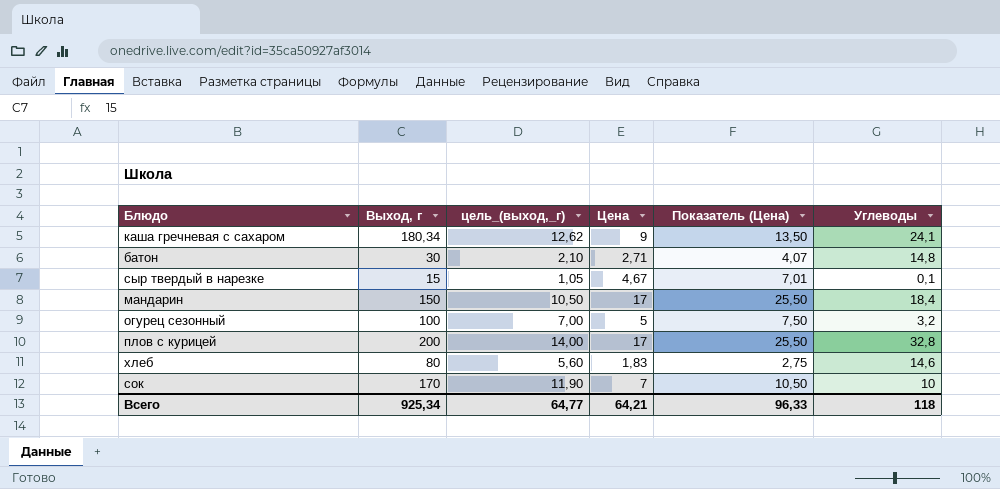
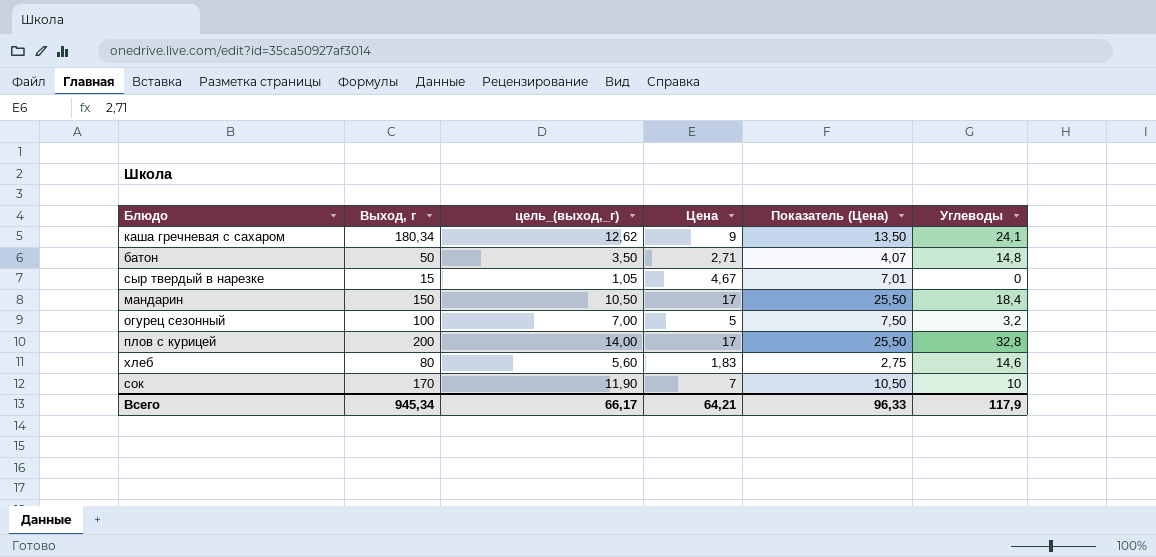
батон | Выход, г: 30 -> 50
батон | цель_(выход,_г): 2,10 -> 3,50
сыр твердый в нарезке | Углеводы: 0,1 -> 0
Всего | Выход, г: 925,34 -> 945,34
Всего | цель_(выход,_г): 64,77 -> 66,17
Всего | Углеводы: 118 -> 117,9

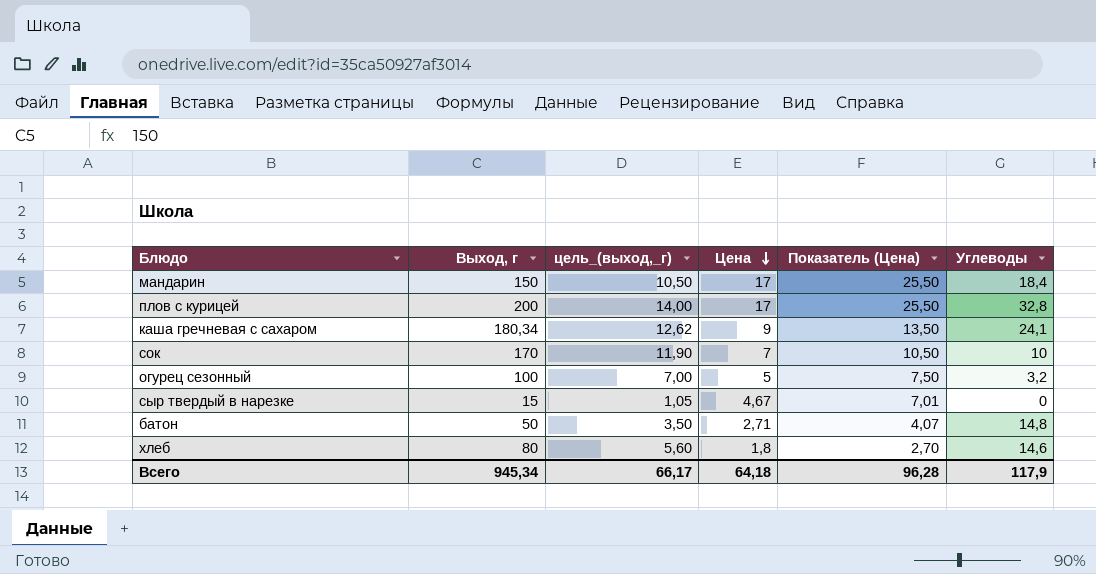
row order: none -> Цена descending
хлеб | Цена: 1,83 -> 1,8
хлеб | Показатель (Цена): 2,75 -> 2,70
Всего | Цена: 64,21 -> 64,18
Всего | Показатель (Цена): 96,33 -> 96,28

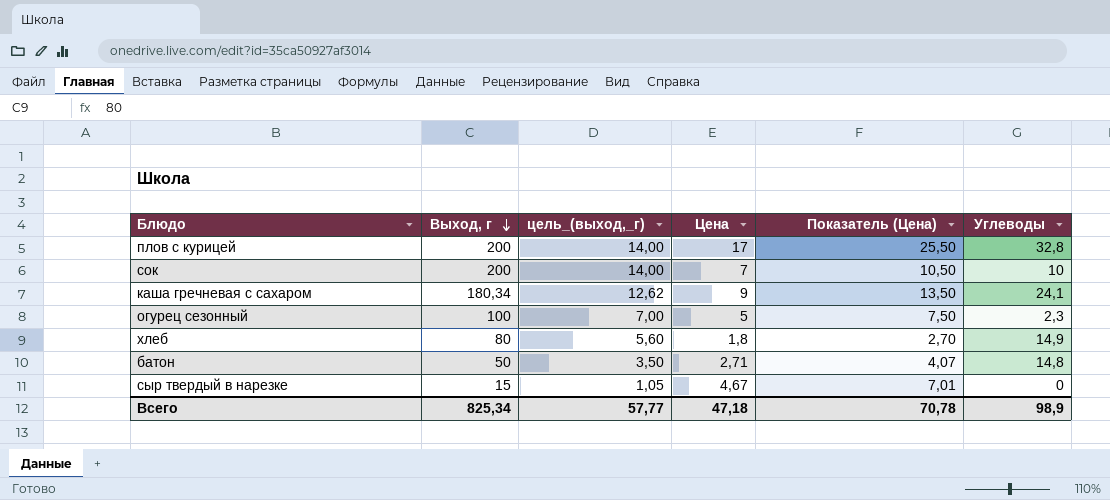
row order: Цена descending -> Выход, г descending
row мандарин: 150 | 10,50 | 17 | 25,50 | 18,4 -> none
сок | Выход, г: 170 -> 200
сок | цель_(выход,_г): 11,90 -> 14,00
огурец сезонный | Углеводы: 3,2 -> 2,3
хлеб | Углеводы: 14,6 -> 14,9
Всего | Выход, г: 945,34 -> 825,34
Всего | цель_(выход,_г): 66,17 -> 57,77
Всего | Цена: 64,18 -> 47,18
Всего | Показатель (Цена): 96,28 -> 70,78
Всего | Углеводы: 117,9 -> 98,9

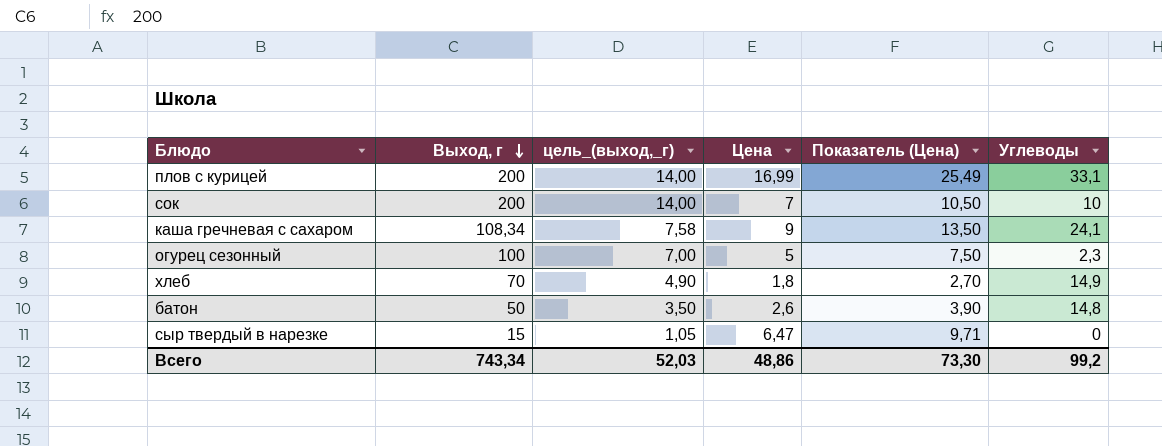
плов с курицей | Цена: 17 -> 16,99
плов с курицей | Показатель (Цена): 25,50 -> 25,49
плов с курицей | Углеводы: 32,8 -> 33,1
каша гречневая с сахаром | Выход, г: 180,34 -> 108,34
каша гречневая с сахаром | цель_(выход,_г): 12,62 -> 7,58
хлеб | Выход, г: 80 -> 70
хлеб | цель_(выход,_г): 5,60 -> 4,90
батон | Цена: 2,71 -> 2,6
батон | Показатель (Цена): 4,07 -> 3,90
сыр твердый в нарезке | Цена: 4,67 -> 6,47
сыр твердый в нарезке | Показатель (Цена): 7,01 -> 9,71
Всего | Выход, г: 825,34 -> 743,34
Всего | цель_(выход,_г): 57,77 -> 52,03
Всего | Цена: 47,18 -> 48,86
Всего | Показатель (Цена): 70,78 -> 73,30
Всего | Углеводы: 98,9 -> 99,2

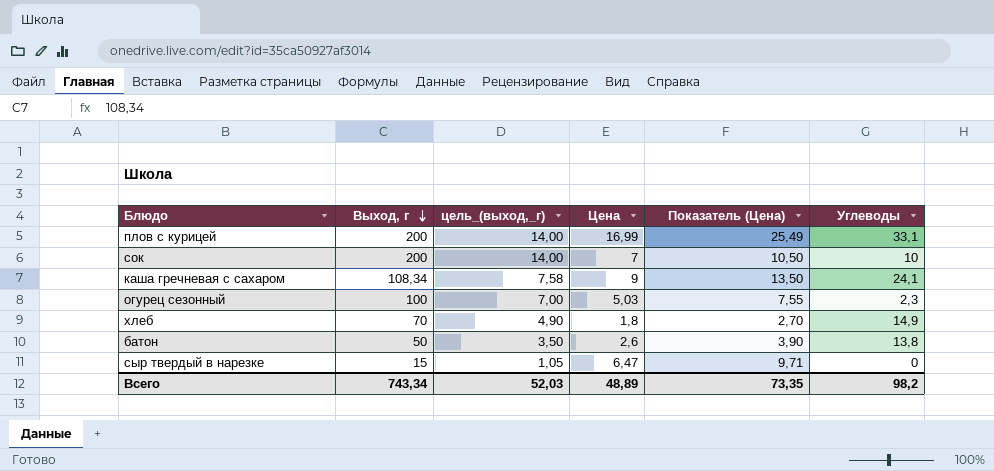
огурец сезонный | Цена: 5 -> 5,03
огурец сезонный | Показатель (Цена): 7,50 -> 7,55
батон | Углеводы: 14,8 -> 13,8
Всего | Цена: 48,86 -> 48,89
Всего | Показатель (Цена): 73,30 -> 73,35
Всего | Углеводы: 99,2 -> 98,2

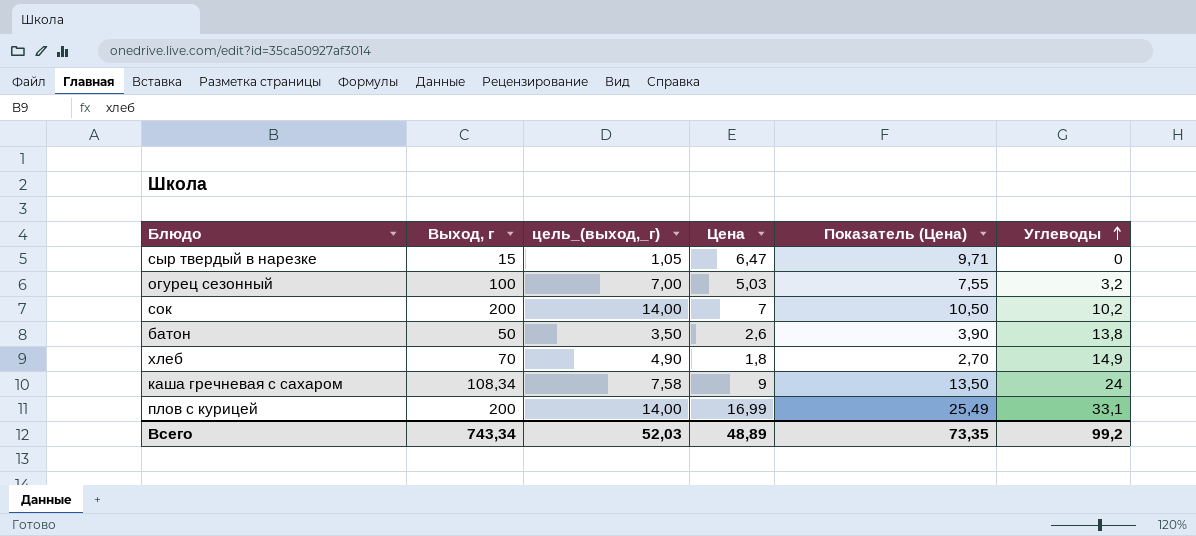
row order: Выход, г descending -> Углеводы ascending
огурец сезонный | Углеводы: 2,3 -> 3,2
сок | Углеводы: 10 -> 10,2
каша гречневая с сахаром | Углеводы: 24,1 -> 24
Всего | Углеводы: 98,2 -> 99,2

